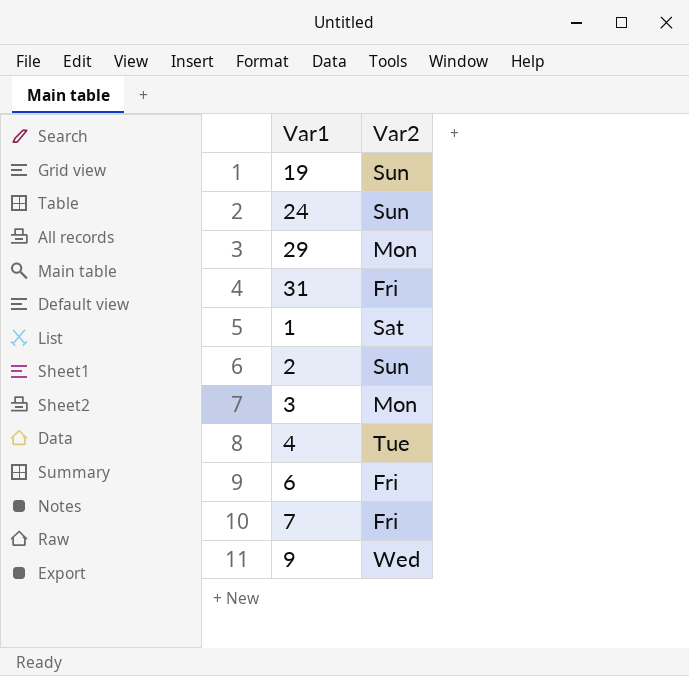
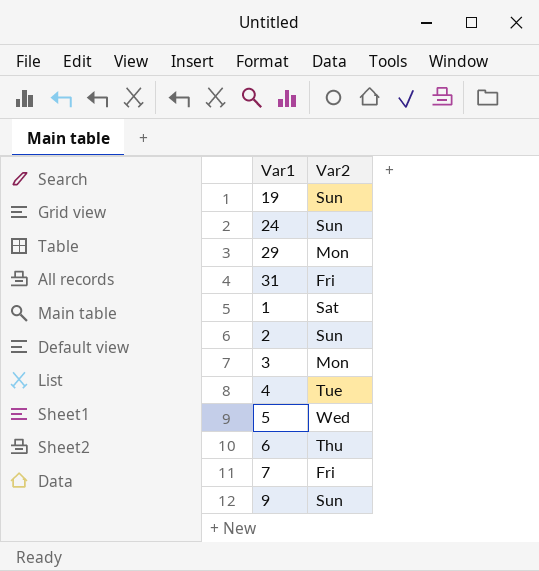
row 5: none -> Wed
6 | Var2: Fri -> Thu
9 | Var2: Wed -> Sun

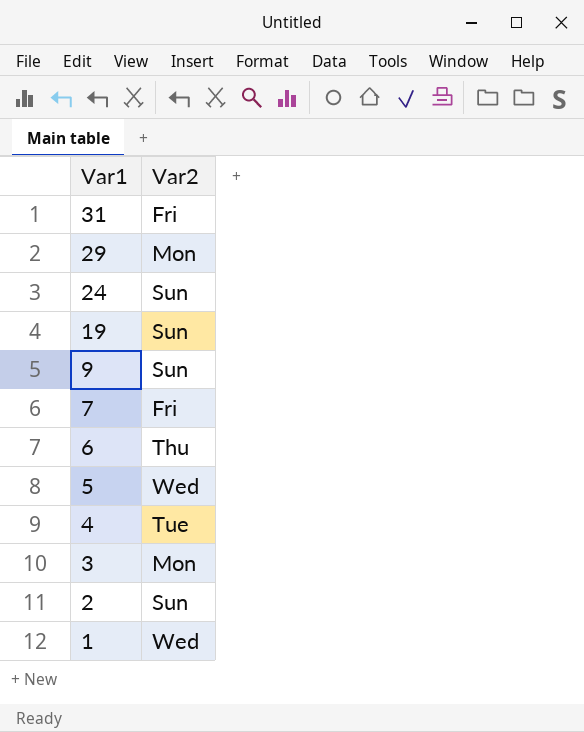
row order: none -> Var1 descending
1 | Var2: Sat -> Wed

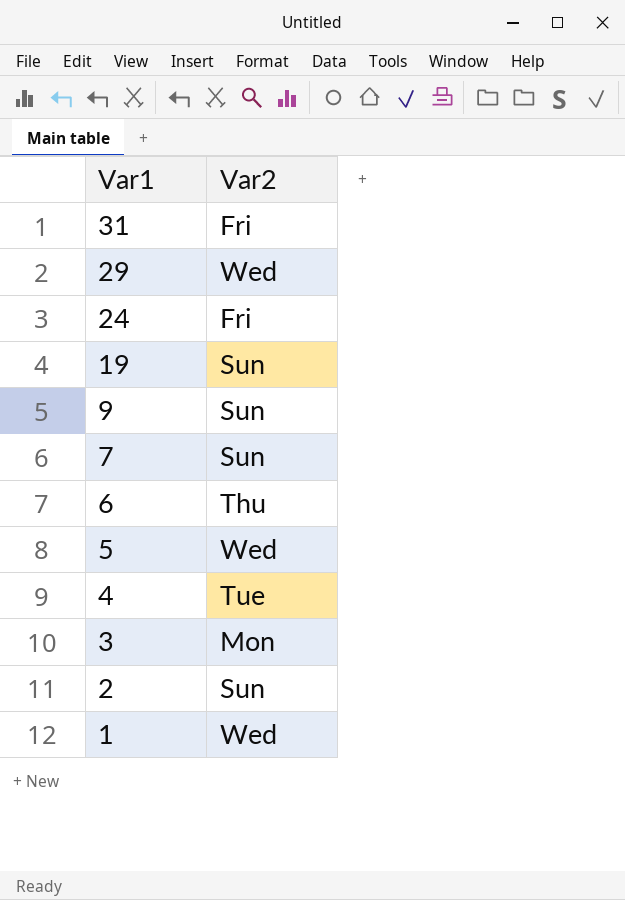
29 | Var2: Mon -> Wed
24 | Var2: Sun -> Fri
7 | Var2: Fri -> Sun

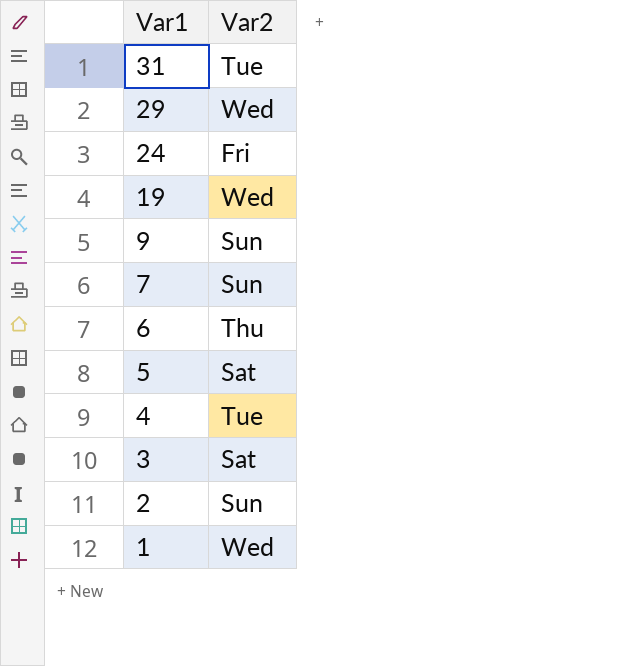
31 | Var2: Fri -> Tue
19 | Var2: Sun -> Wed
5 | Var2: Wed -> Sat
3 | Var2: Mon -> Sat

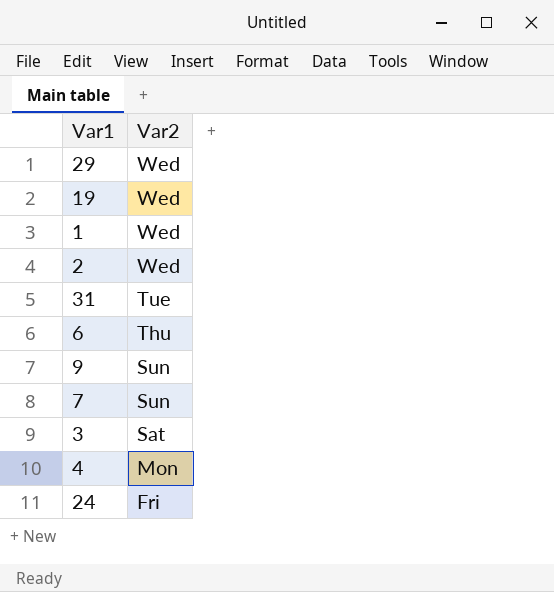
row order: Var1 descending -> Var2 descending
row 5: Sat -> none
2 | Var2: Sun -> Wed
4 | Var2: Tue -> Mon

